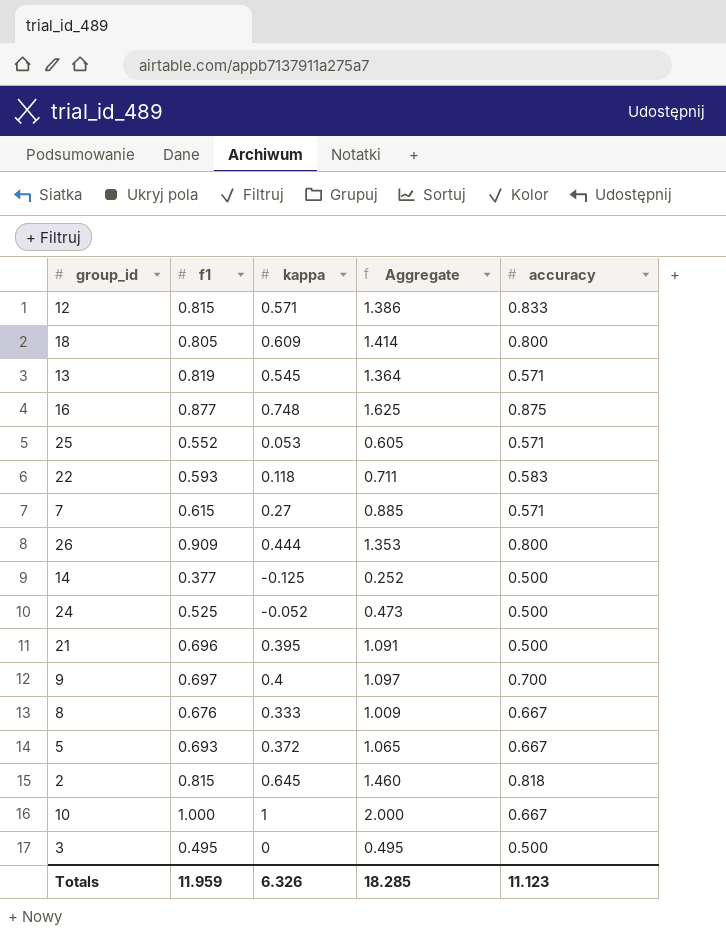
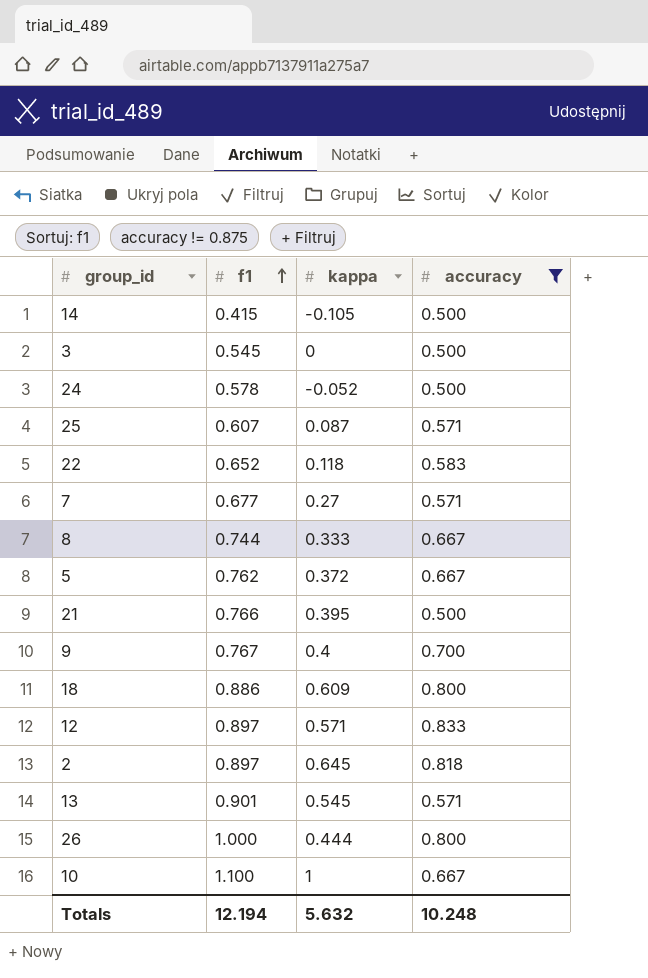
filter: none -> accuracy != 0.875
row order: none -> f1 ascending
column Aggregate | formula: [f1] + [kappa] -> none
14 | f1: 0.377 -> 0.415
14 | kappa: -0.125 -> -0.105
3 | f1: 0.495 -> 0.545
24 | f1: 0.525 -> 0.578
25 | f1: 0.552 -> 0.607
25 | kappa: 0.053 -> 0.087
22 | f1: 0.593 -> 0.652
7 | f1: 0.615 -> 0.677
8 | f1: 0.676 -> 0.744
5 | f1: 0.693 -> 0.762
21 | f1: 0.696 -> 0.766
9 | f1: 0.697 -> 0.767
18 | f1: 0.805 -> 0.886
12 | f1: 0.815 -> 0.897
2 | f1: 0.815 -> 0.897
13 | f1: 0.819 -> 0.901
26 | f1: 0.909 -> 1.000
10 | f1: 1.000 -> 1.100
Totals | f1: 11.959 -> 12.194
Totals | kappa: 6.326 -> 5.632
Totals | accuracy: 11.123 -> 10.248

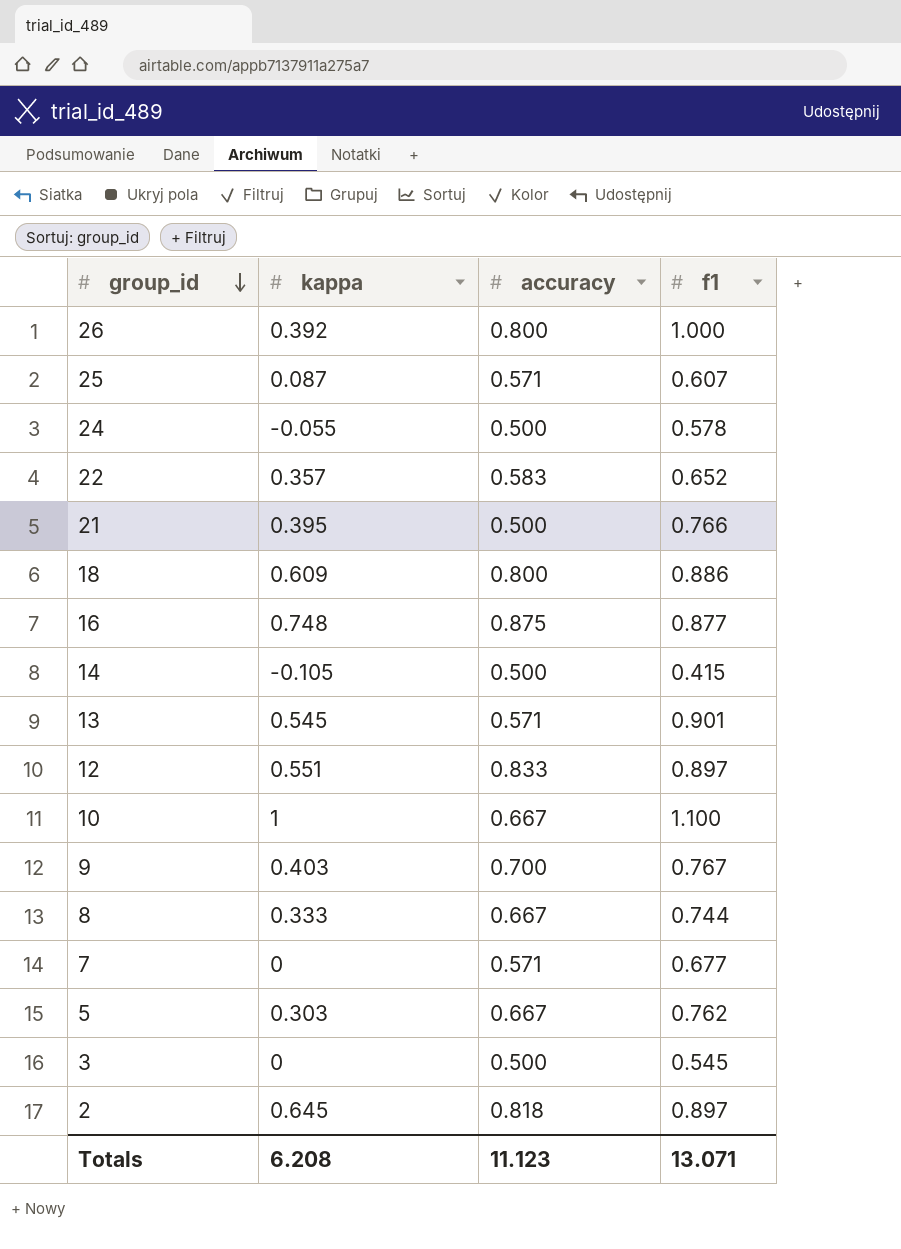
filter: accuracy != 0.875 -> none
row order: f1 ascending -> group_id descending
column f1 | position: 2 -> 4
26 | kappa: 0.444 -> 0.392
24 | kappa: -0.052 -> -0.055
22 | kappa: 0.118 -> 0.357
12 | kappa: 0.571 -> 0.551
9 | kappa: 0.4 -> 0.403
7 | kappa: 0.27 -> 0
5 | kappa: 0.372 -> 0.303
Totals | kappa: 5.632 -> 6.208
Totals | accuracy: 10.248 -> 11.123
Totals | f1: 12.194 -> 13.071

